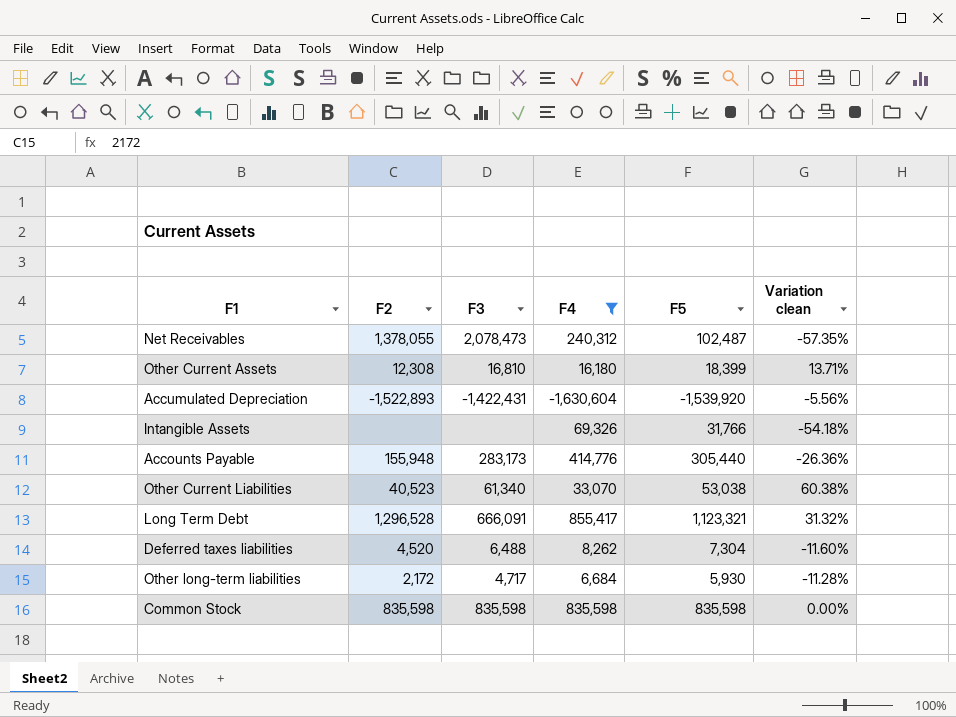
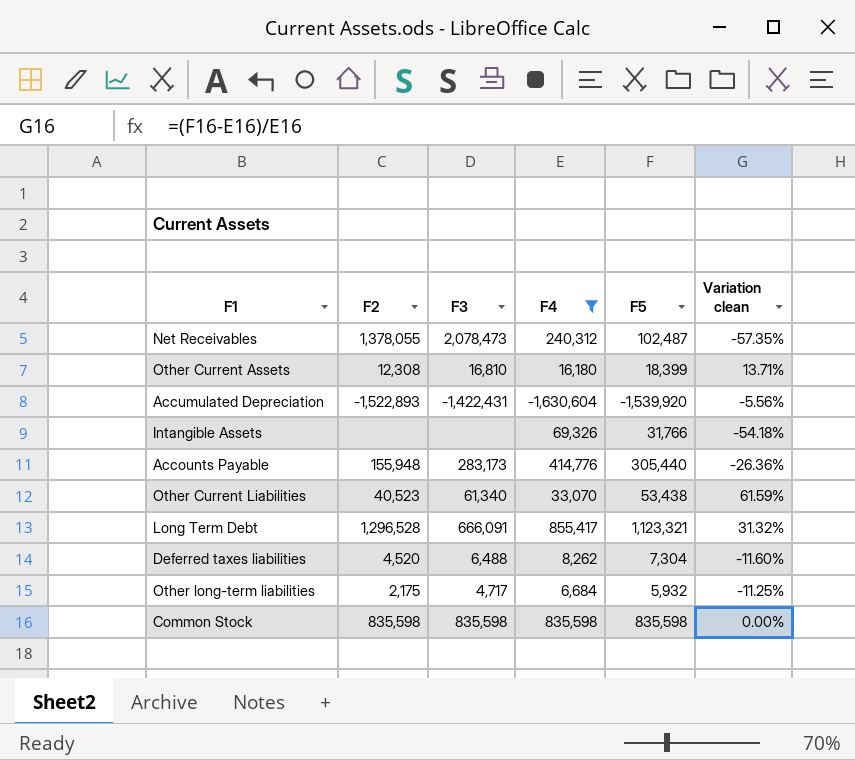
Other Current Liabilities | F5: 53,038 -> 53,438
Other Current Liabilities | Variation clean: 60.38% -> 61.59%
Other long-term liabilities | F2: 2,172 -> 2,175
Other long-term liabilities | F5: 5,930 -> 5,932
Other long-term liabilities | Variation clean: -11.28% -> -11.25%

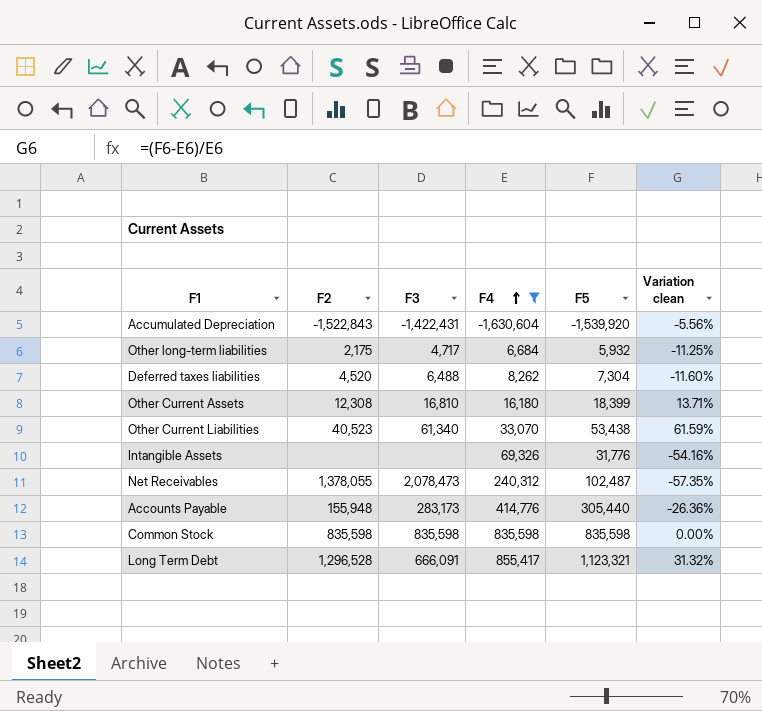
row order: none -> F4 ascending
Accumulated Depreciation | F2: -1,522,893 -> -1,522,843
Intangible Assets | F5: 31,766 -> 31,776
Intangible Assets | Variation clean: -54.18% -> -54.16%

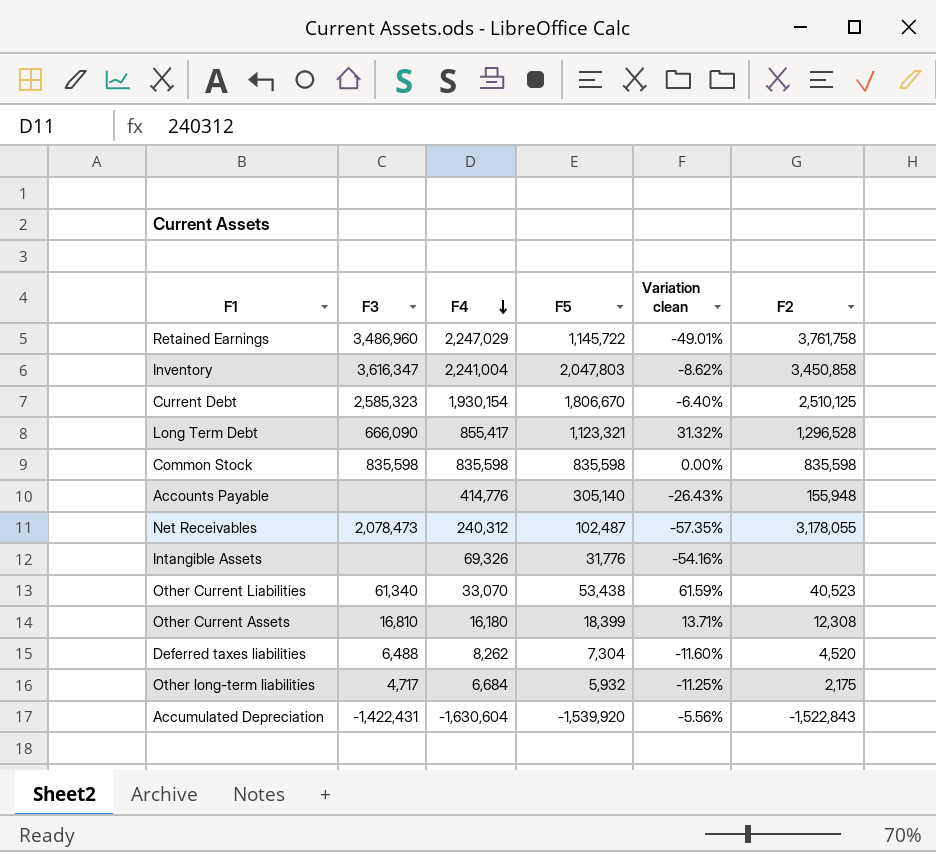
filter: F4 <= 855,417 -> none
row order: F4 ascending -> F4 descending
column F2 | position: 2 -> 6
Long Term Debt | F3: 666,091 -> 666,090
Accounts Payable | F3: 283,173 -> none
Accounts Payable | F5: 305,440 -> 305,140
Accounts Payable | Variation clean: -26.36% -> -26.43%
Net Receivables | F2: 1,378,055 -> 3,178,055

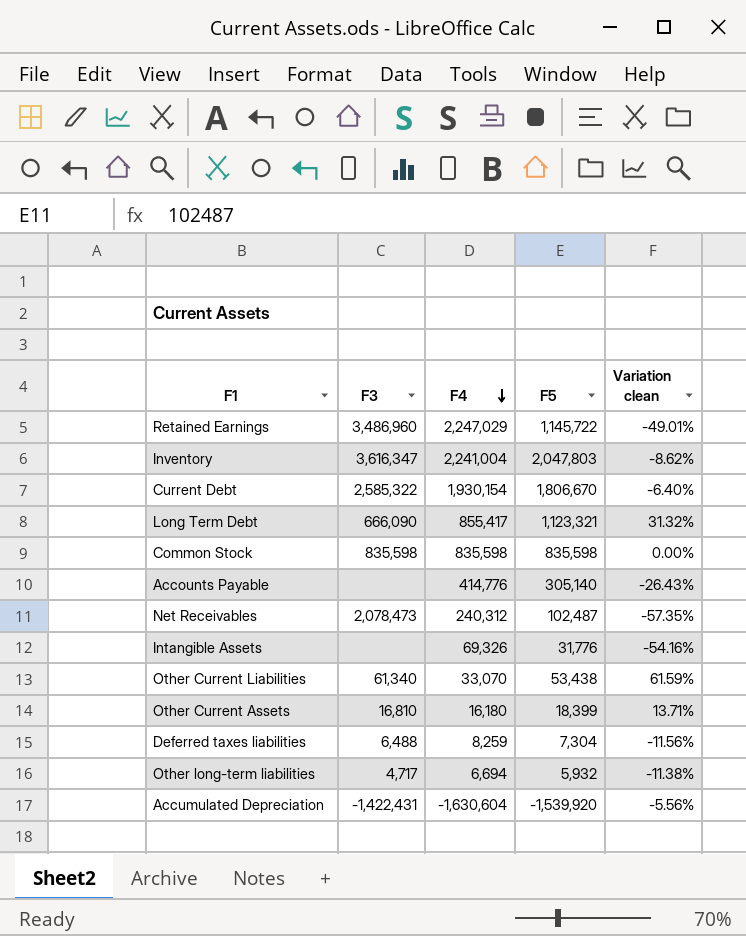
column F2 | position: 6 -> none
Current Debt | F3: 2,585,323 -> 2,585,322
Deferred taxes liabilities | F4: 8,262 -> 8,259
Deferred taxes liabilities | Variation clean: -11.60% -> -11.56%
Other long-term liabilities | F4: 6,684 -> 6,694
Other long-term liabilities | Variation clean: -11.25% -> -11.38%

